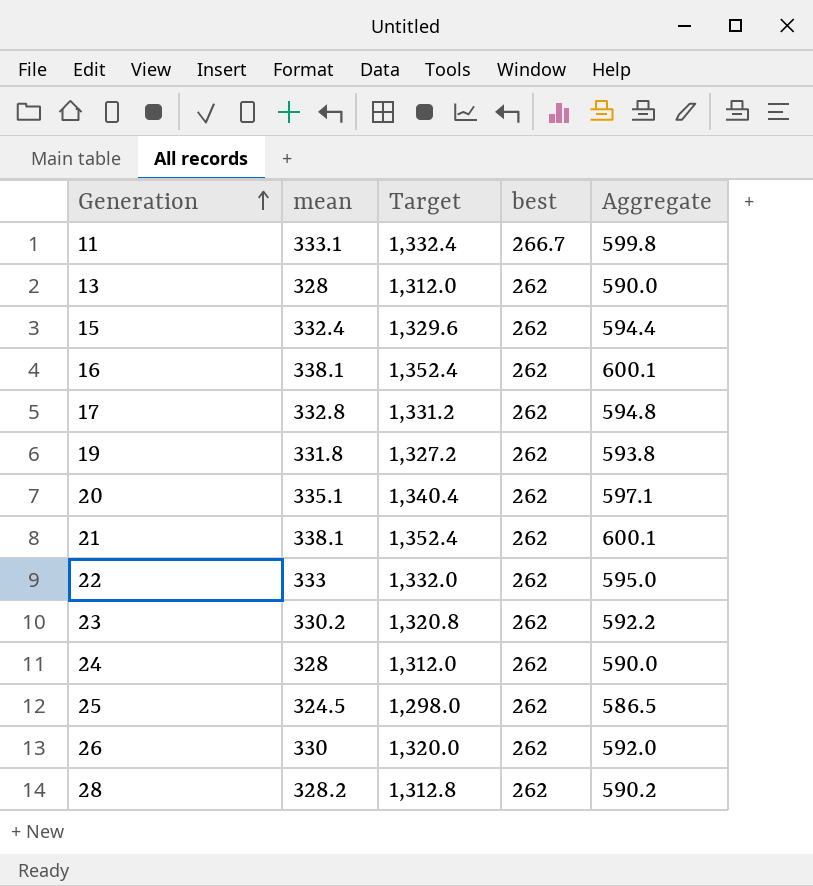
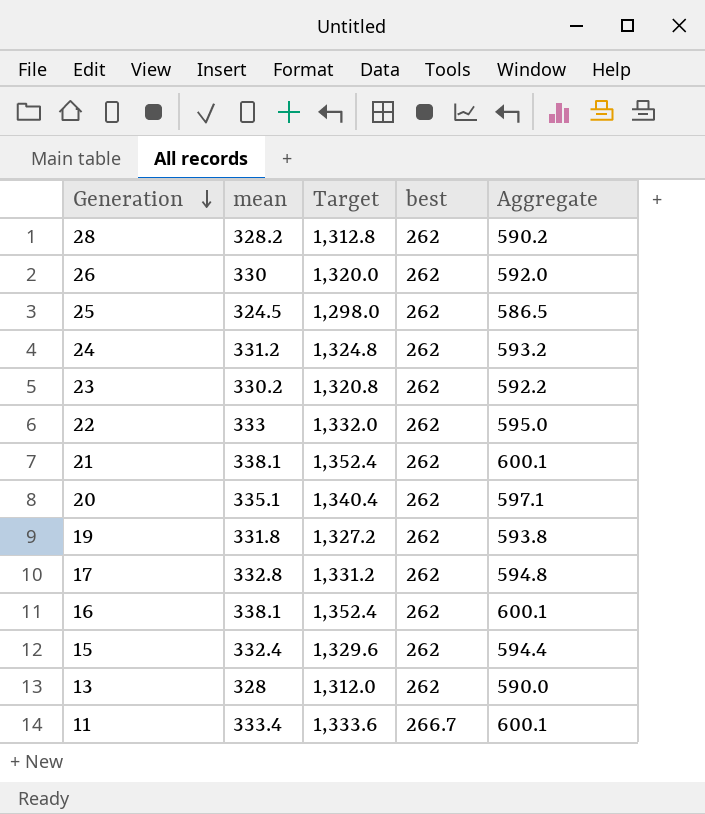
row order: Generation ascending -> Generation descending
24 | mean: 328 -> 331.2
24 | Target: 1,312.0 -> 1,324.8
24 | Aggregate: 590.0 -> 593.2
11 | mean: 333.1 -> 333.4
11 | Target: 1,332.4 -> 1,333.6
11 | Aggregate: 599.8 -> 600.1

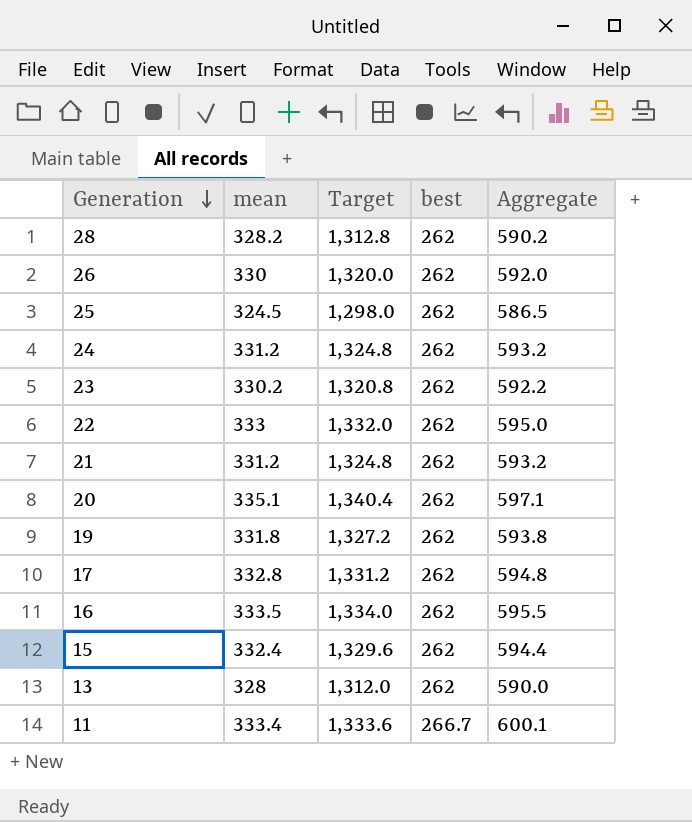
21 | mean: 338.1 -> 331.2
21 | Target: 1,352.4 -> 1,324.8
21 | Aggregate: 600.1 -> 593.2
16 | mean: 338.1 -> 333.5
16 | Target: 1,352.4 -> 1,334.0
16 | Aggregate: 600.1 -> 595.5

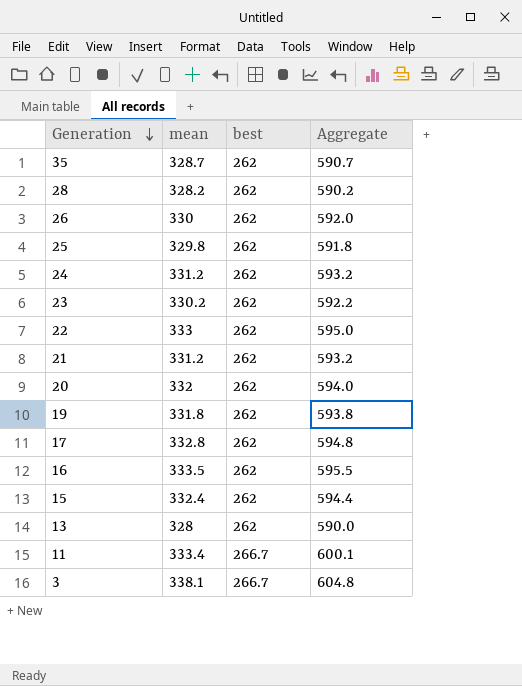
column Target | formula: [mean] * 4 -> none
row 35: none -> 328.7 | 262 | 590.7
25 | mean: 324.5 -> 329.8
25 | Aggregate: 586.5 -> 591.8
20 | mean: 335.1 -> 332
20 | Aggregate: 597.1 -> 594.0
row 3: none -> 338.1 | 266.7 | 604.8

